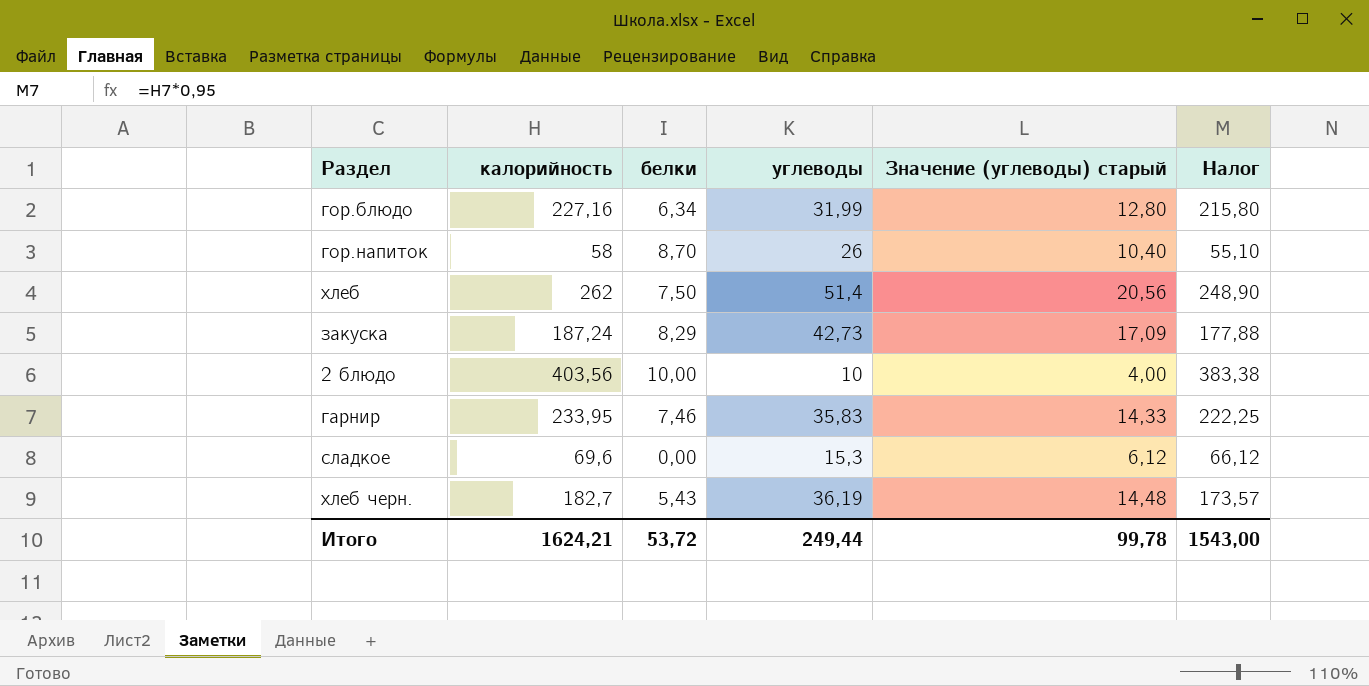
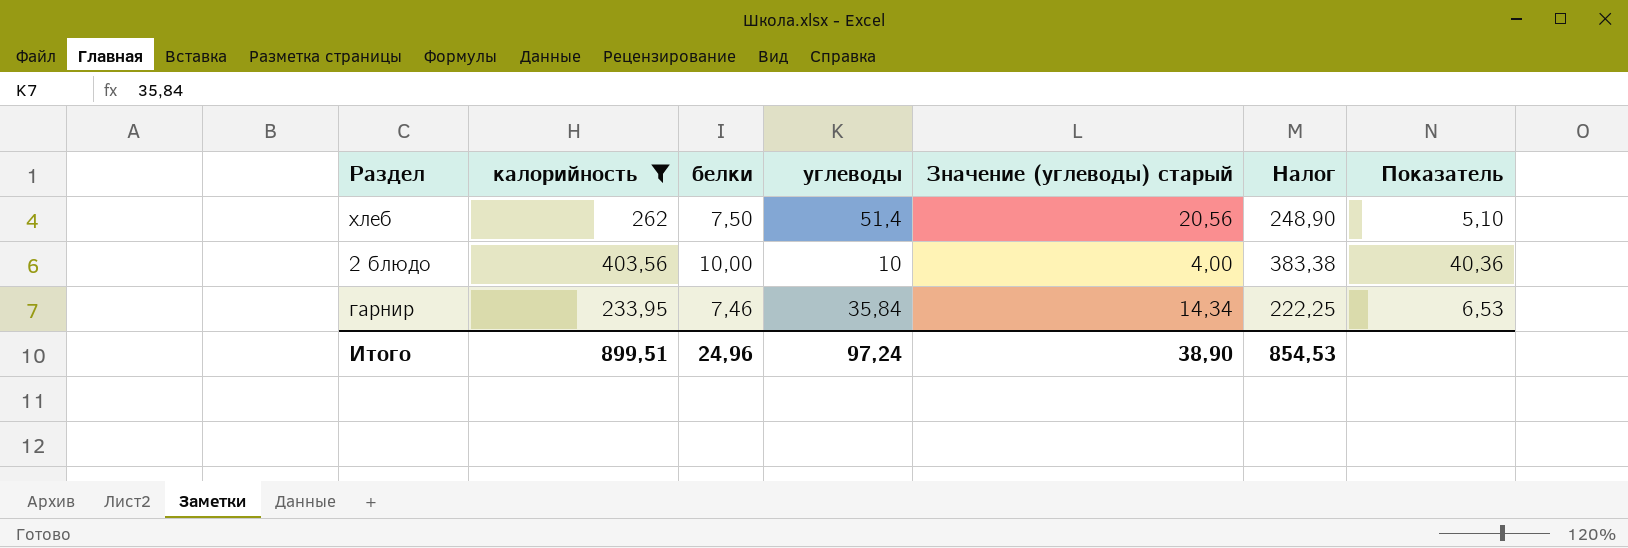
filter: none -> калорийность >= 233,95
column Показатель | formula: none -> [калорийность] / [углеводы]
гарнир | углеводы: 35,83 -> 35,84
гарнир | Значение (углеводы) старый: 14,33 -> 14,34
Итого | калорийность: 1624,21 -> 899,51
Итого | белки: 53,72 -> 24,96
Итого | углеводы: 249,44 -> 97,24
Итого | Значение (углеводы) старый: 99,78 -> 38,90
Итого | Налог: 1543,00 -> 854,53

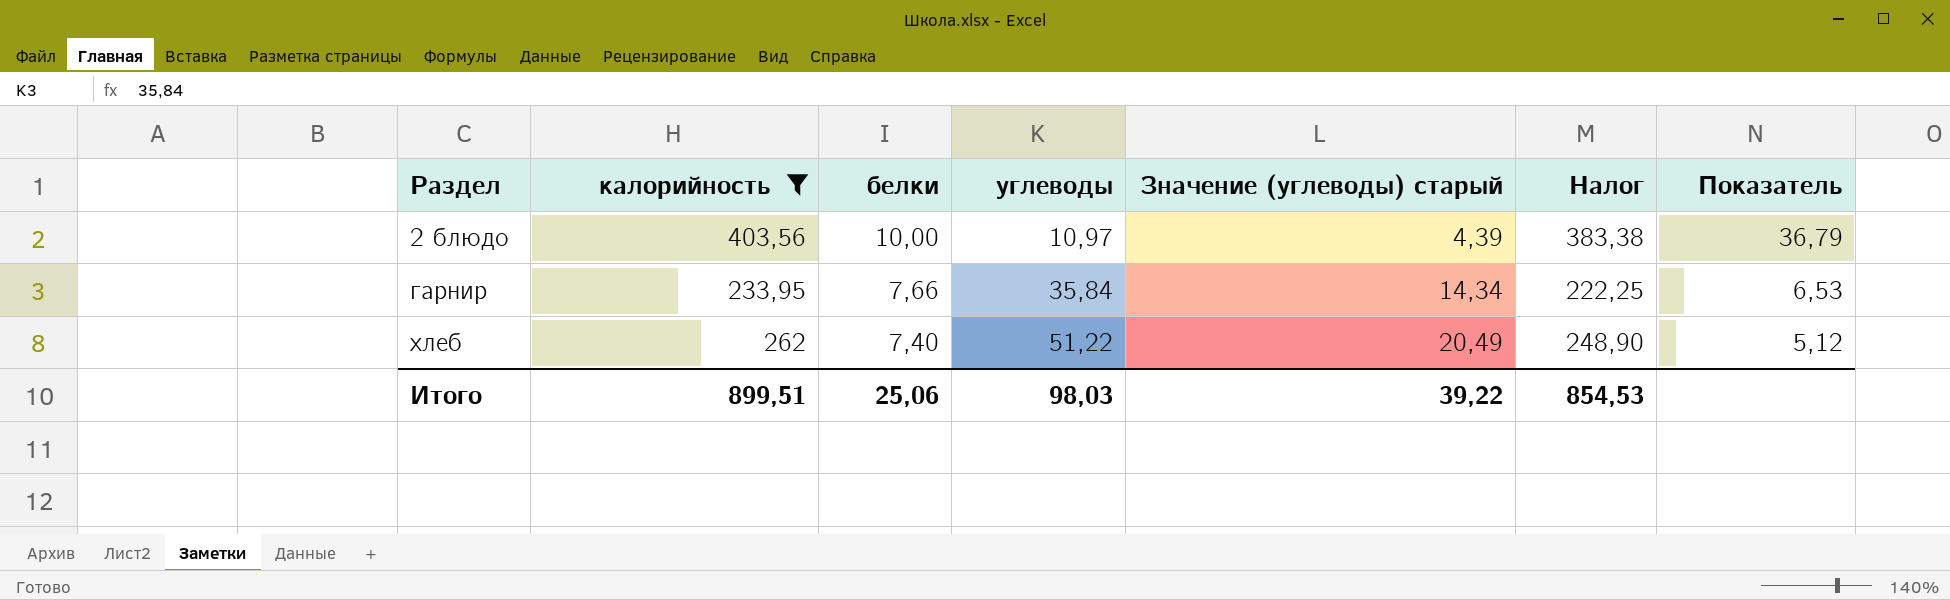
row order: none -> Раздел ascending
2 блюдо | углеводы: 10 -> 10,97
2 блюдо | Значение (углеводы) старый: 4,00 -> 4,39
2 блюдо | Показатель: 40,36 -> 36,79
гарнир | белки: 7,46 -> 7,66
хлеб | белки: 7,50 -> 7,40
хлеб | углеводы: 51,4 -> 51,22
хлеб | Значение (углеводы) старый: 20,56 -> 20,49
хлеб | Показатель: 5,10 -> 5,12
Итого | белки: 24,96 -> 25,06
Итого | углеводы: 97,24 -> 98,03
Итого | Значение (углеводы) старый: 38,90 -> 39,22

